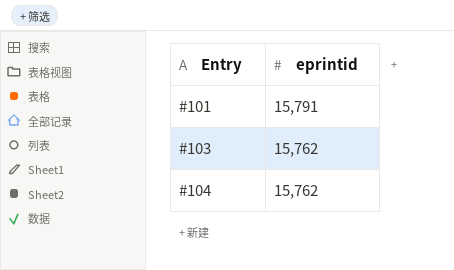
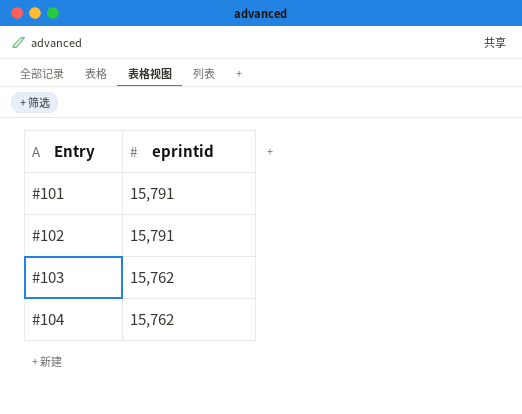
row #102: none -> 15,791

